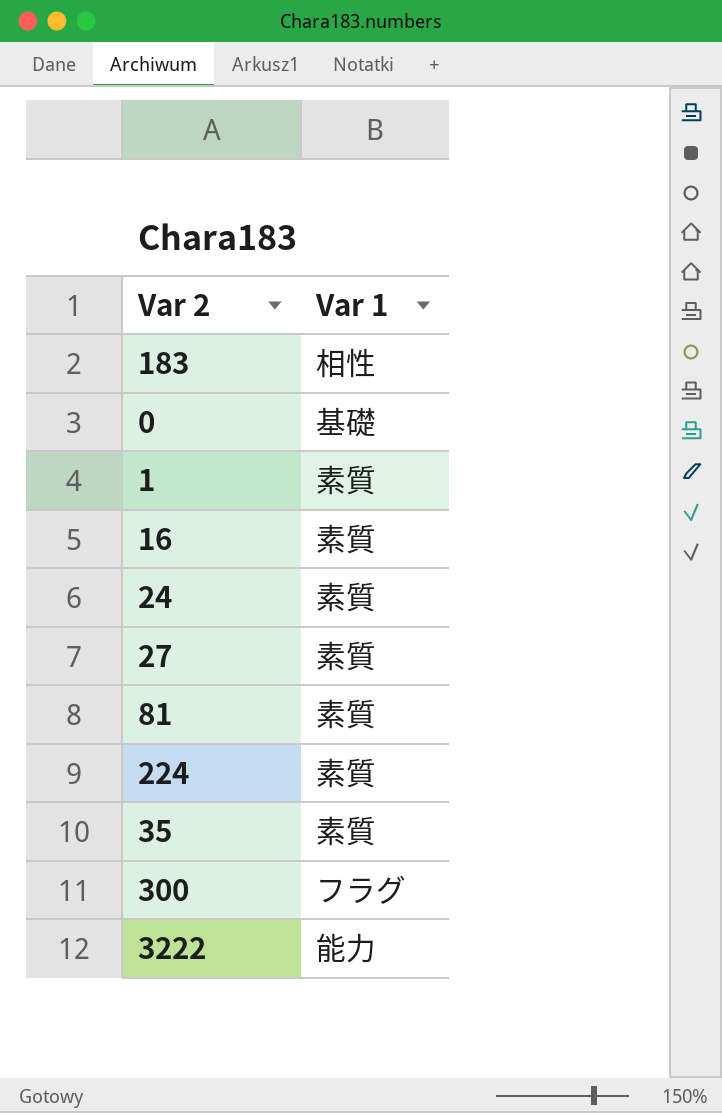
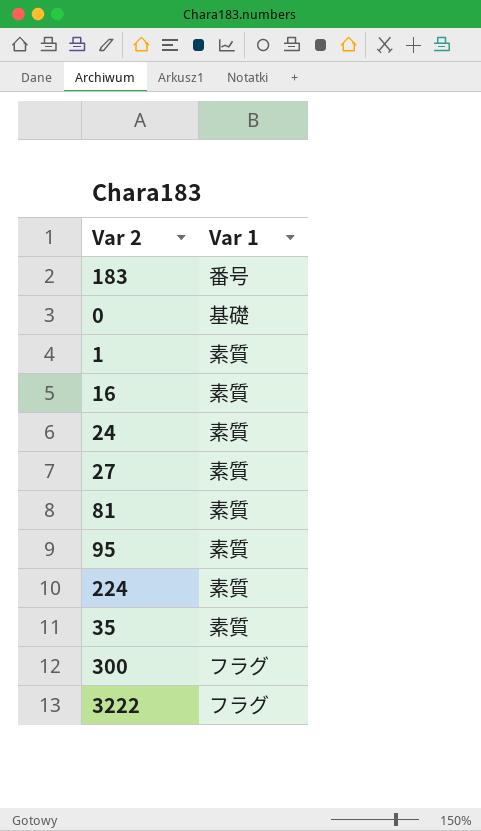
183 | Var 1: 相性 -> 番号
row 95: none -> 素質
3222 | Var 1: 能力 -> フラグ

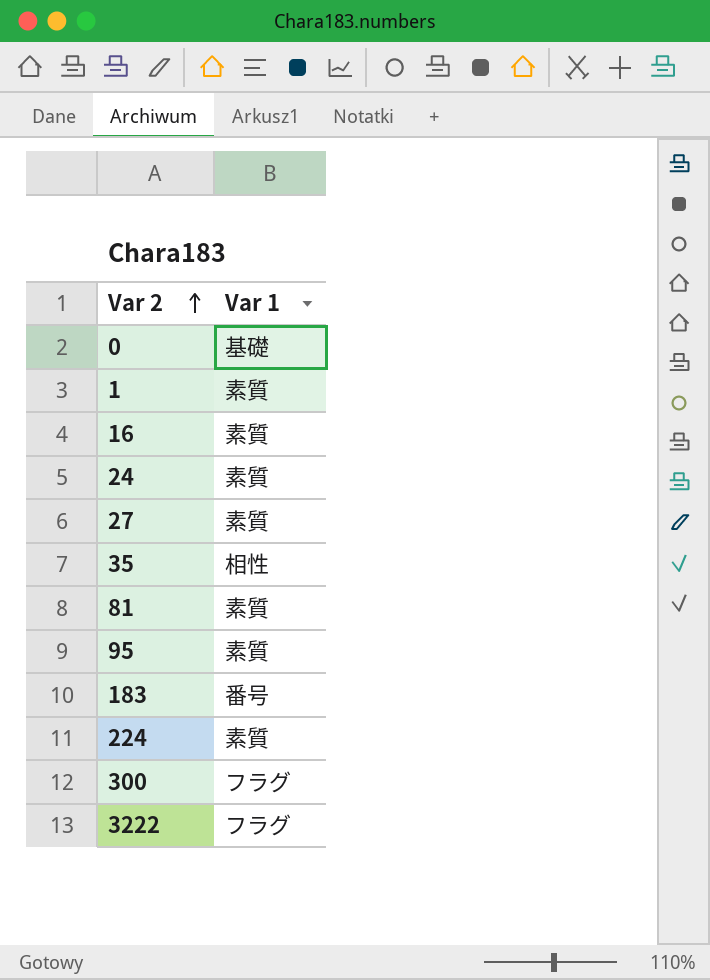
row order: none -> Var 2 ascending
35 | Var 1: 素質 -> 相性

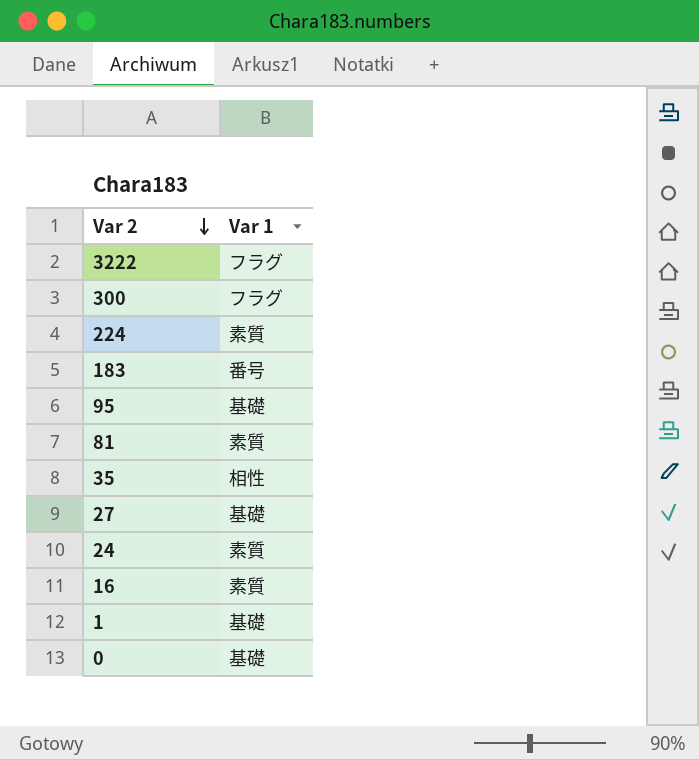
row order: Var 2 ascending -> Var 2 descending
95 | Var 1: 素質 -> 基礎
27 | Var 1: 素質 -> 基礎
1 | Var 1: 素質 -> 基礎

